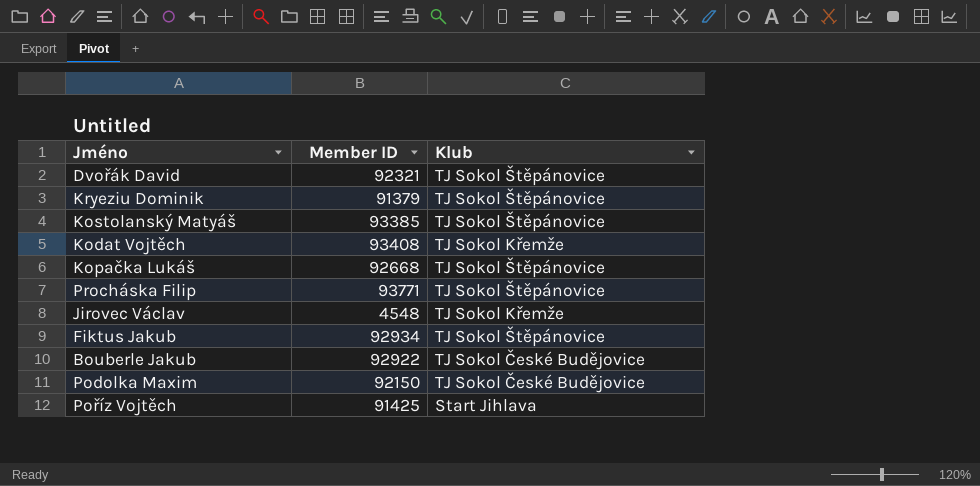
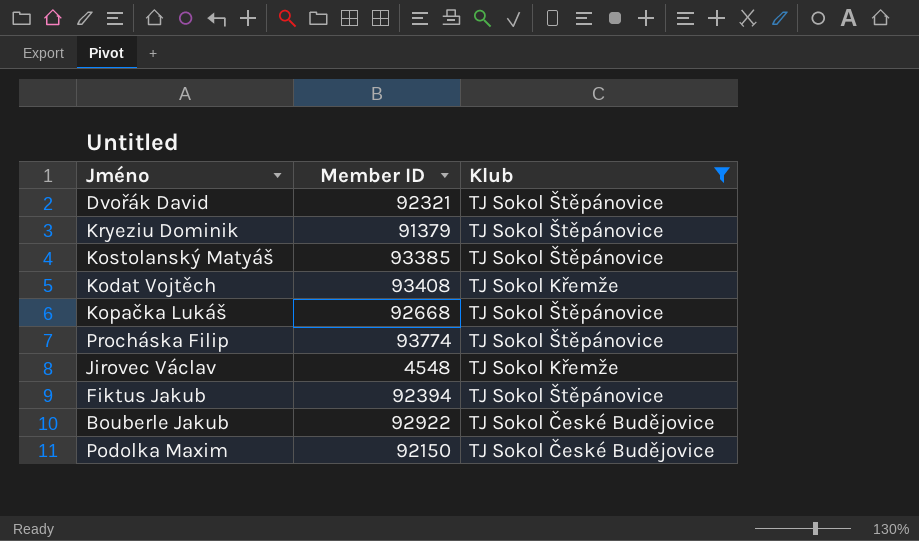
filter: none -> Klub != Start Jihlava
Procháska Filip | Member ID: 93771 -> 93774
Fiktus Jakub | Member ID: 92934 -> 92394

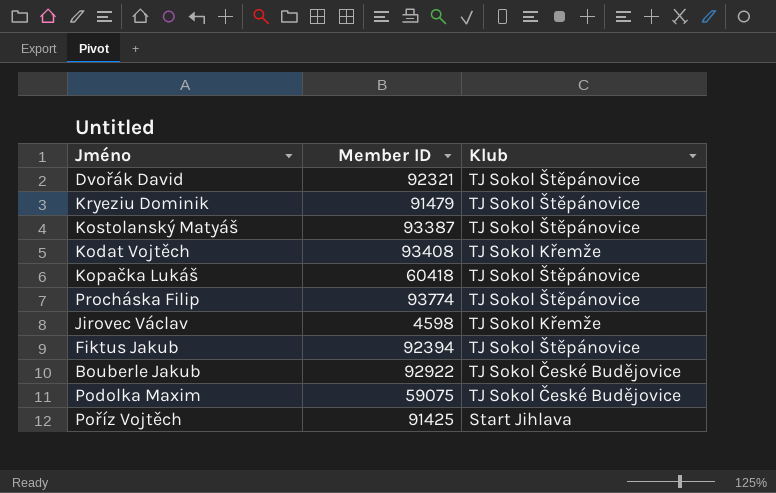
filter: Klub != Start Jihlava -> none
Kryeziu Dominik | Member ID: 91379 -> 91479
Kostolanský Matyáš | Member ID: 93385 -> 93387
Kopačka Lukáš | Member ID: 92668 -> 60418
Jirovec Václav | Member ID: 4548 -> 4598
Podolka Maxim | Member ID: 92150 -> 59075

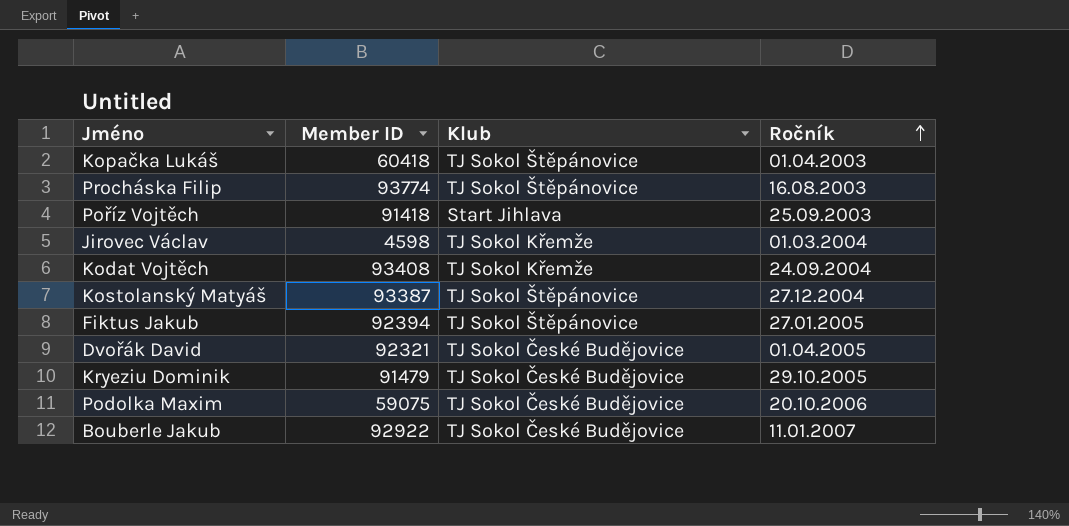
row order: none -> Ročník ascending
column Ročník | position: none -> 4
Poříz Vojtěch | Member ID: 91425 -> 91418
Dvořák David | Klub: TJ Sokol Štěpánovice -> TJ Sokol České Budějovice
Kryeziu Dominik | Klub: TJ Sokol Štěpánovice -> TJ Sokol České Budějovice

